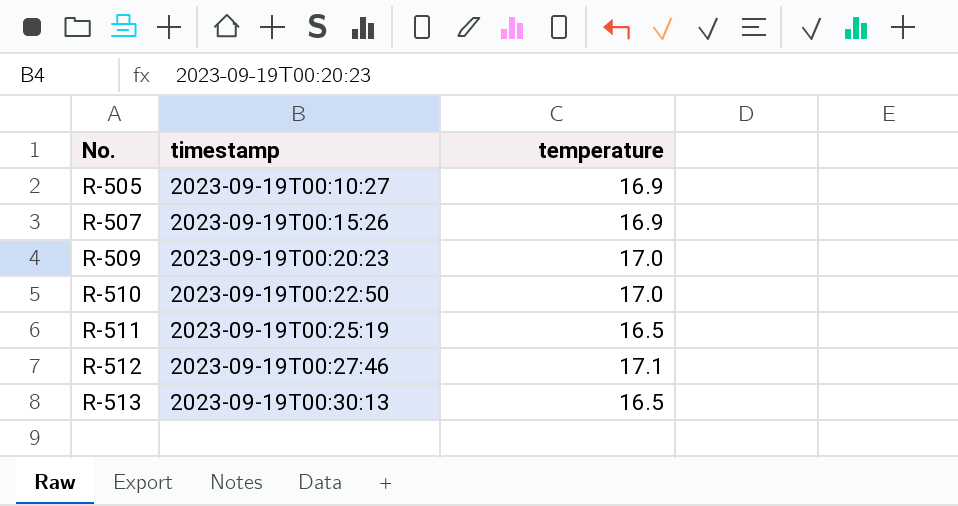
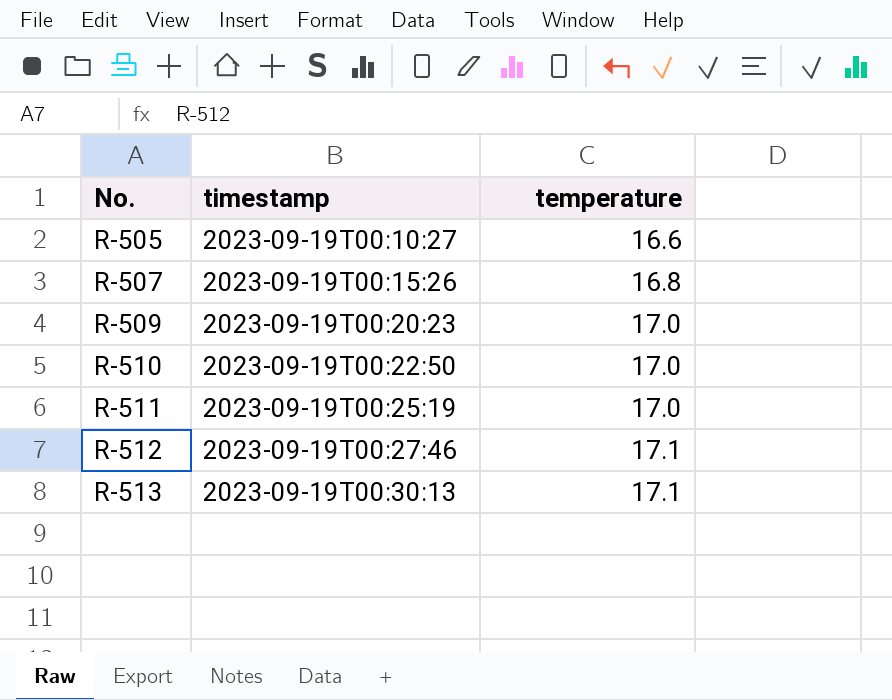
R-505 | temperature: 16.9 -> 16.6
R-507 | temperature: 16.9 -> 16.8
R-511 | temperature: 16.5 -> 17.0
R-513 | temperature: 16.5 -> 17.1

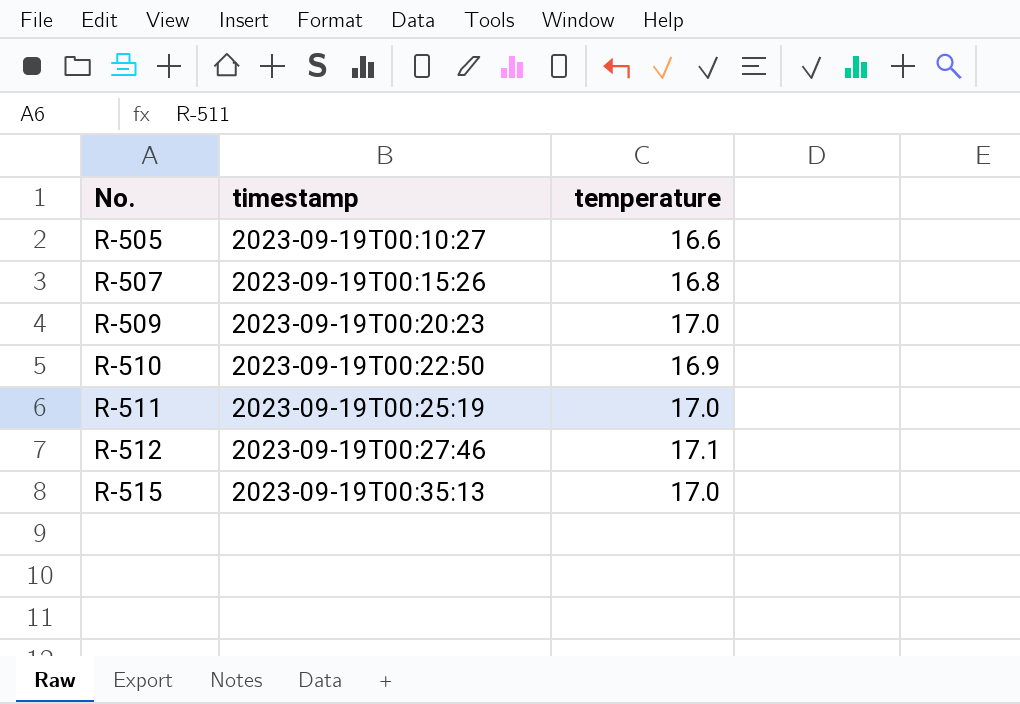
row R-513: 2023-09-19T00:30:13 | 17.1 -> none
R-510 | temperature: 17.0 -> 16.9
row R-515: none -> 2023-09-19T00:35:13 | 17.0

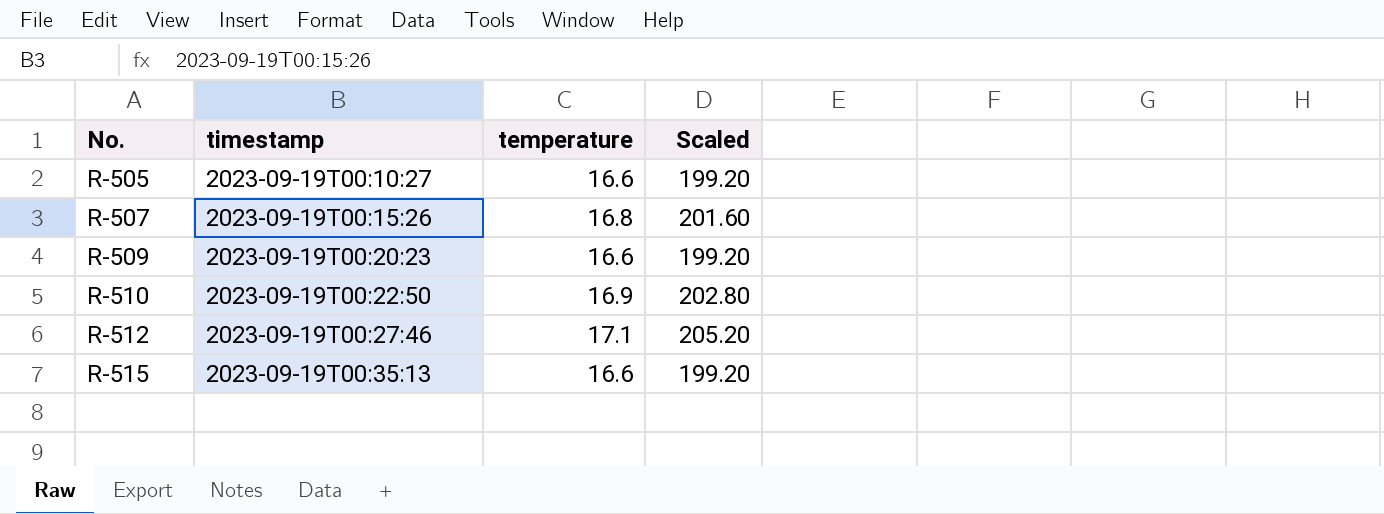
column Scaled | formula: none -> [temperature] * 12
row R-511: 2023-09-19T00:25:19 | 17.0 -> none
R-509 | temperature: 17.0 -> 16.6
R-515 | temperature: 17.0 -> 16.6

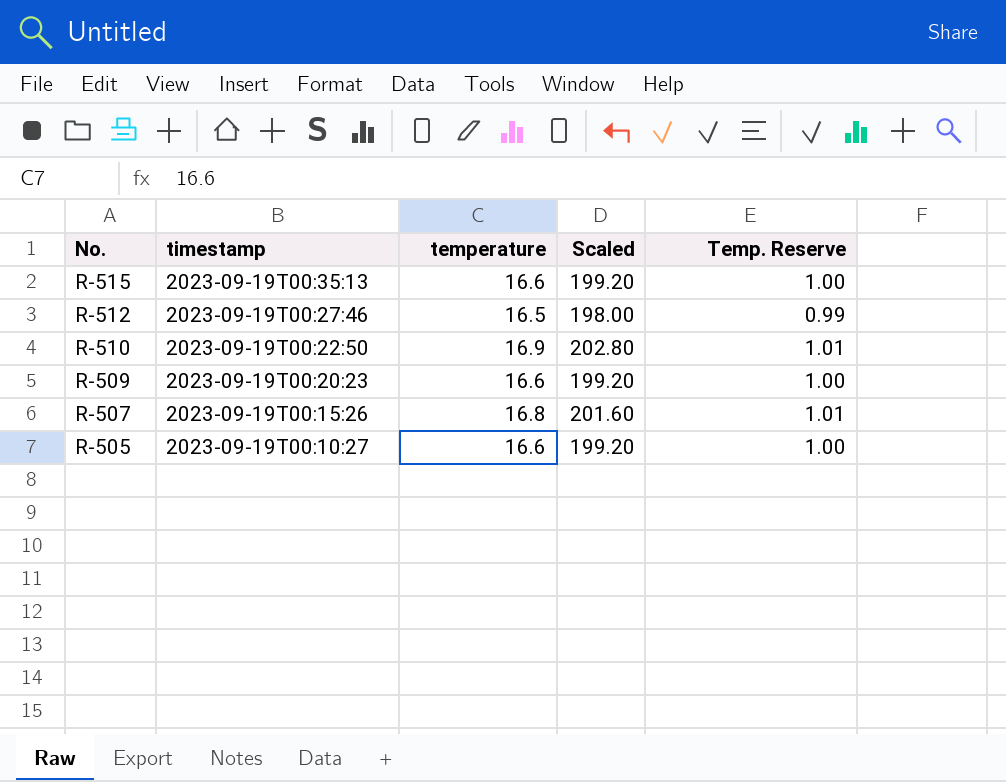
row order: No. ascending -> No. descending
column Temp. Reserve | formula: none -> [temperature] * 0.06
R-512 | temperature: 17.1 -> 16.5
R-512 | Scaled: 205.20 -> 198.00

